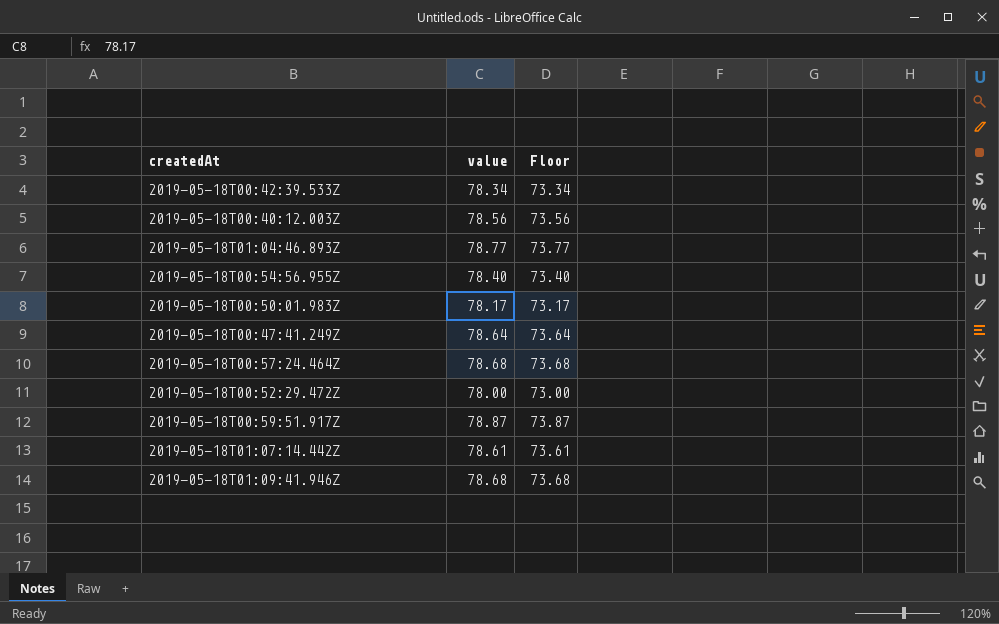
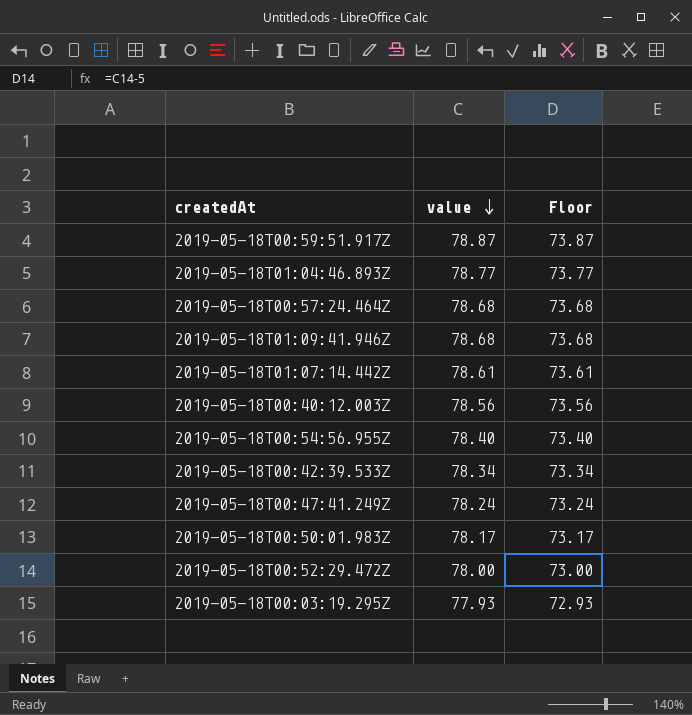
row order: none -> value descending
2019-05-18T00:47:41.249Z | value: 78.64 -> 78.24
2019-05-18T00:47:41.249Z | Floor: 73.64 -> 73.24
row 2019-05-18T00:03:19.295Z: none -> 77.93 | 72.93

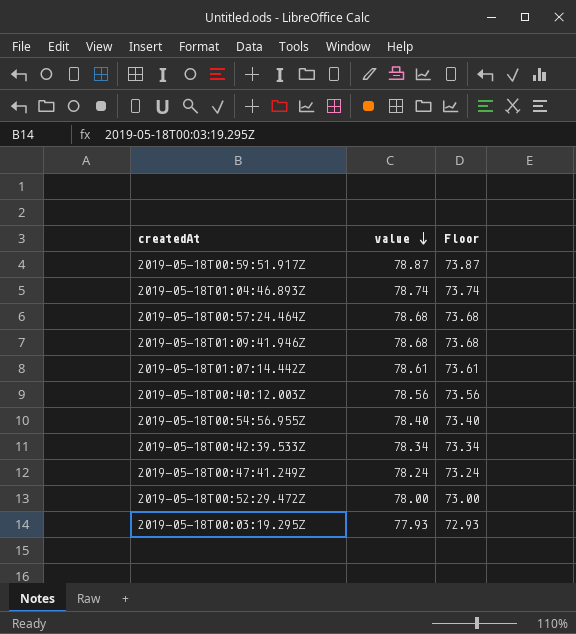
row 2019-05-18T00:50:01.983Z: 78.17 | 73.17 -> none
2019-05-18T01:04:46.893Z | value: 78.77 -> 78.74
2019-05-18T01:04:46.893Z | Floor: 73.77 -> 73.74

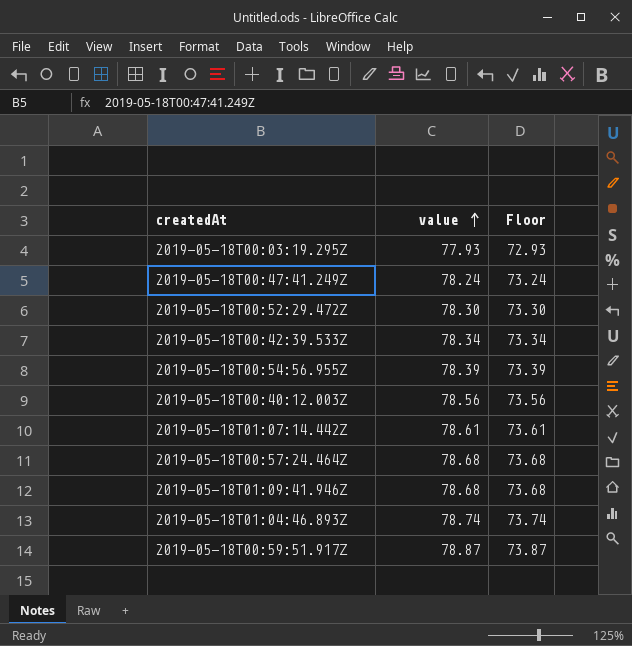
row order: value descending -> value ascending
2019-05-18T00:52:29.472Z | value: 78.00 -> 78.30
2019-05-18T00:52:29.472Z | Floor: 73.00 -> 73.30
2019-05-18T00:54:56.955Z | value: 78.40 -> 78.39
2019-05-18T00:54:56.955Z | Floor: 73.40 -> 73.39

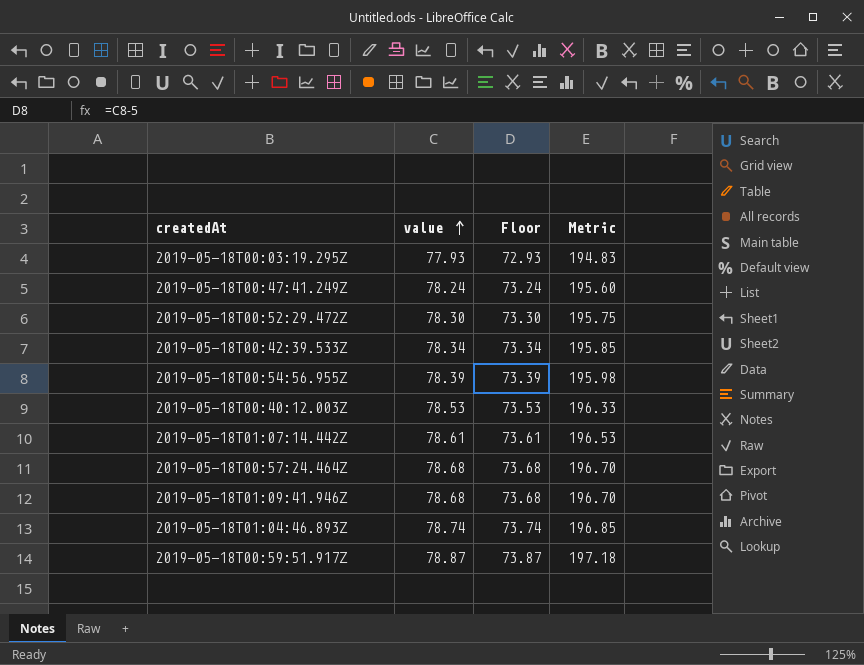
column Metric | formula: none -> [value] * 2.5
2019-05-18T00:40:12.003Z | value: 78.56 -> 78.53
2019-05-18T00:40:12.003Z | Floor: 73.56 -> 73.53

